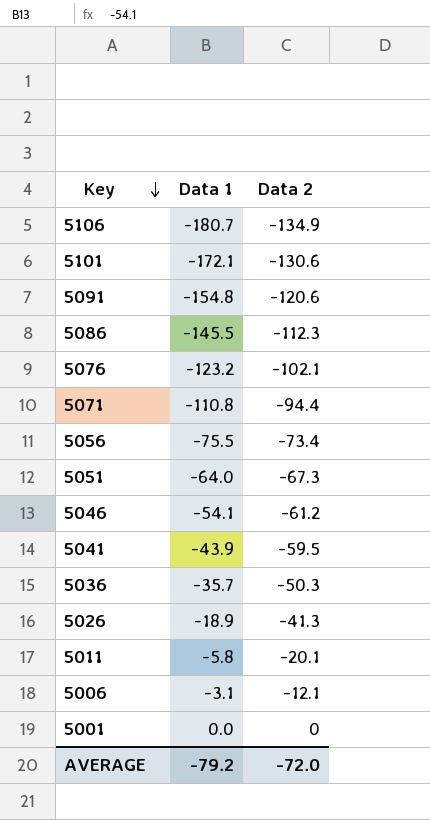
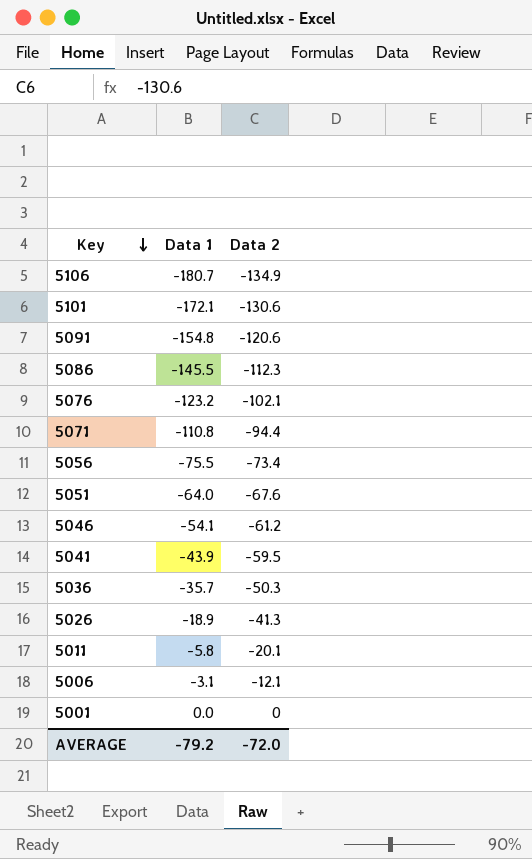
5051 | Data 2: -67.3 -> -67.6

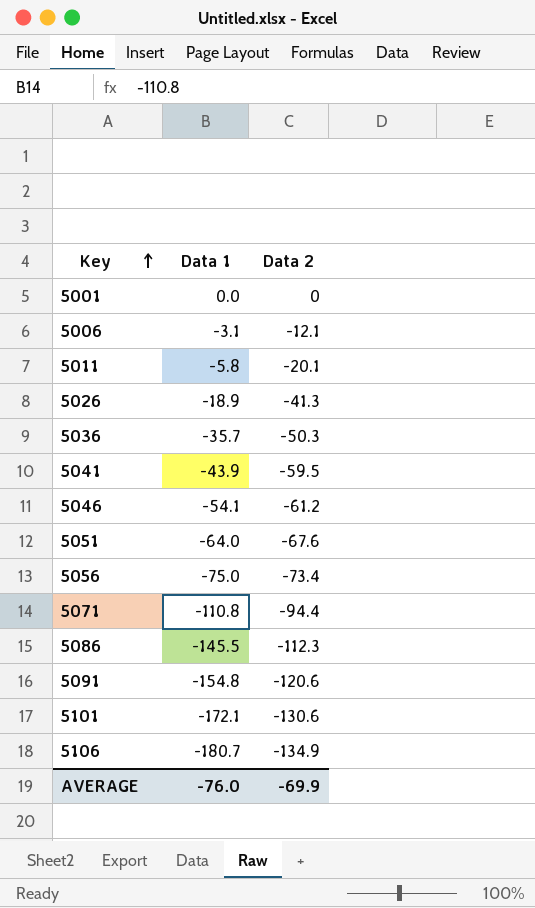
row order: Key descending -> Key ascending
row 5076: -123.2 | -102.1 -> none
5056 | Data 1: -75.5 -> -75.0
AVERAGE | Data 1: -79.2 -> -76.0
AVERAGE | Data 2: -72.0 -> -69.9

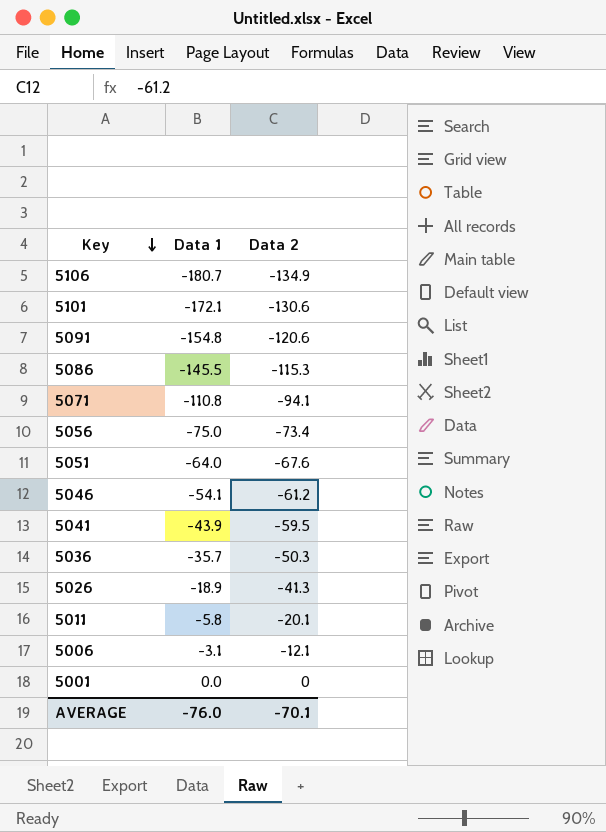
row order: Key ascending -> Key descending
5086 | Data 2: -112.3 -> -115.3
5071 | Data 2: -94.4 -> -94.1
AVERAGE | Data 2: -69.9 -> -70.1

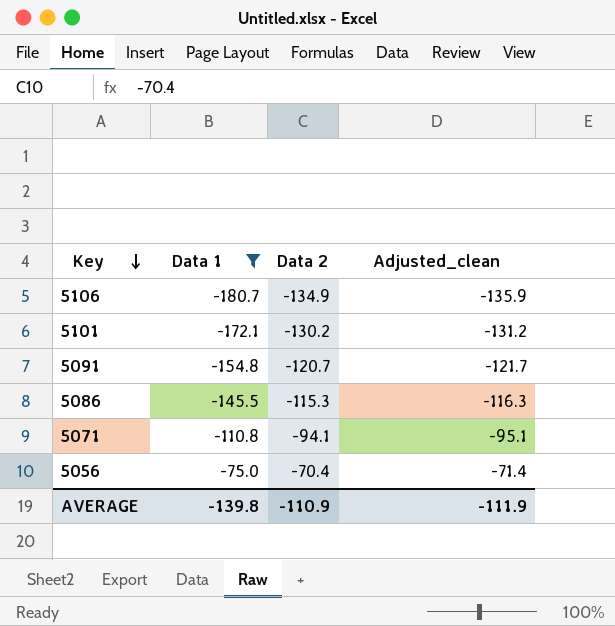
filter: none -> Data 1 <= -75.0
column Adjusted_clean | formula: none -> [Data 2] - 1
5101 | Data 2: -130.6 -> -130.2
5091 | Data 2: -120.6 -> -120.7
5056 | Data 2: -73.4 -> -70.4
AVERAGE | Data 1: -76.0 -> -139.8
AVERAGE | Data 2: -70.1 -> -110.9

